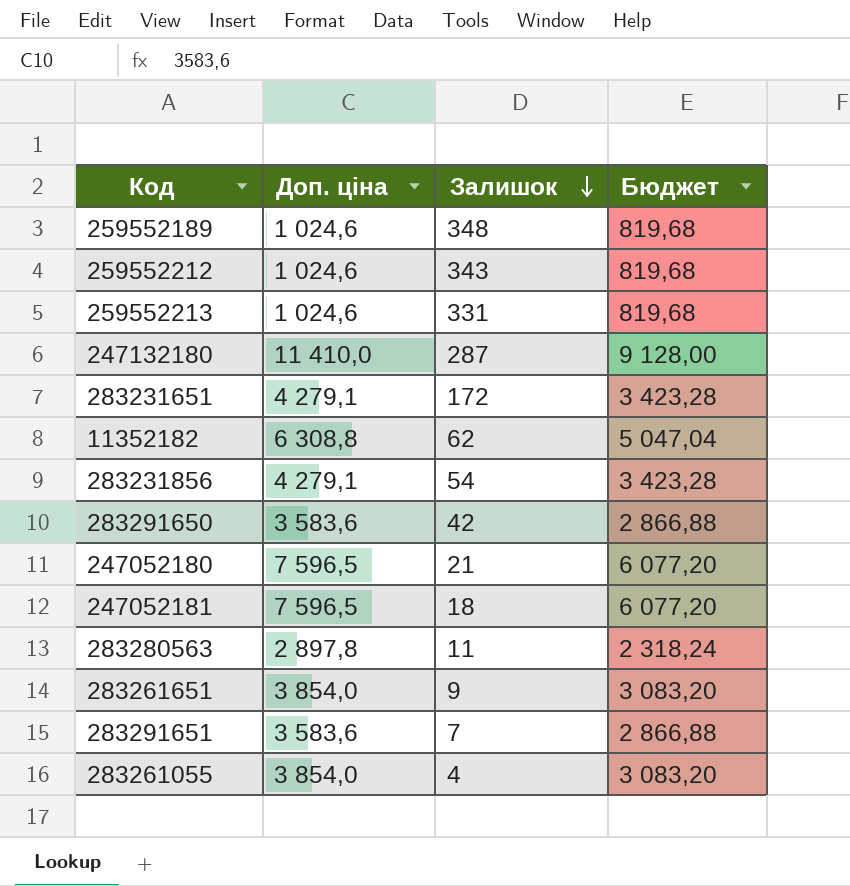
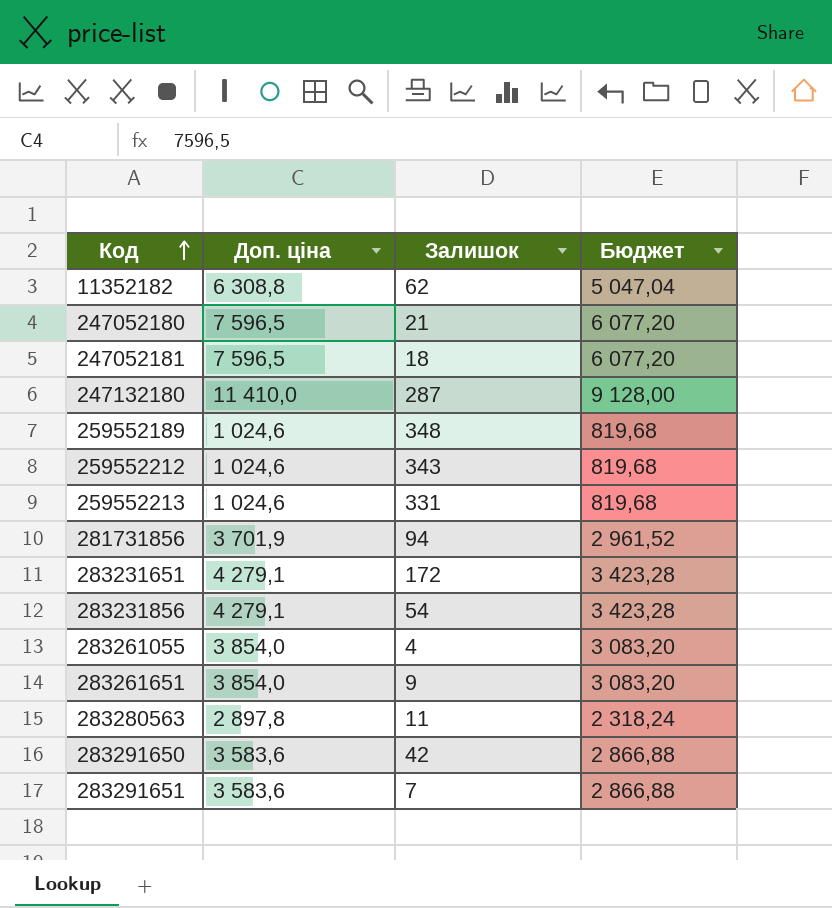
row order: Залишок descending -> Код ascending
row 281731856: none -> 3 701,9 | 94 | 2 961,52

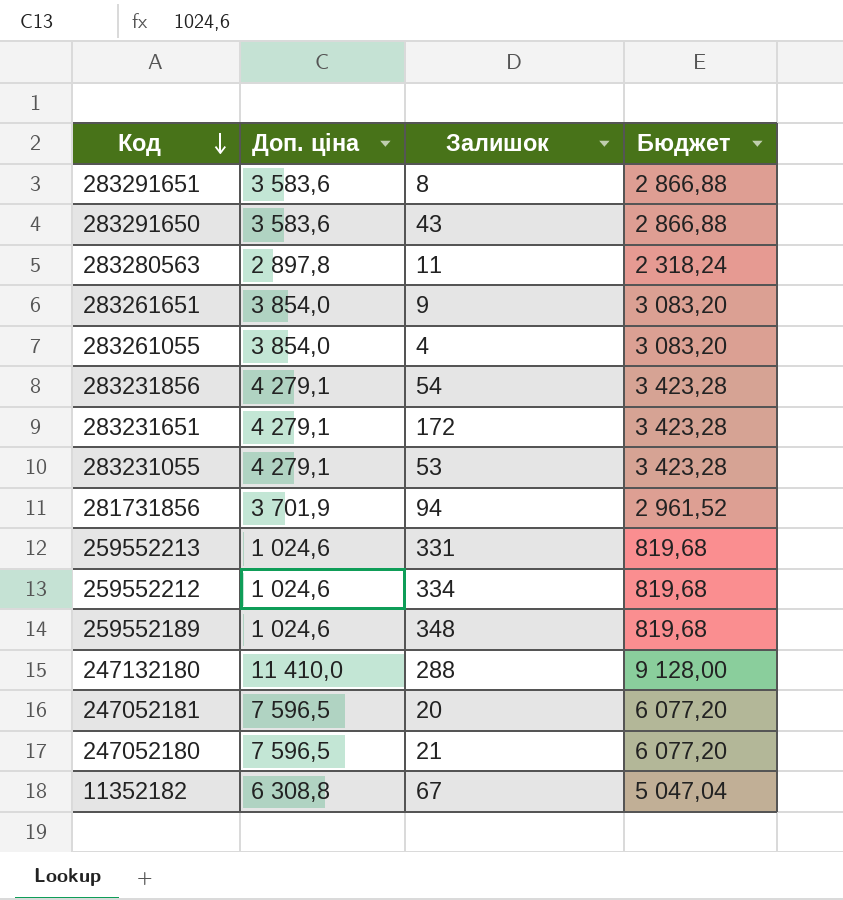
row order: Код ascending -> Код descending
283291651 | Залишок: 7 -> 8
283291650 | Залишок: 42 -> 43
row 283231055: none -> 4 279,1 | 53 | 3 423,28
259552212 | Залишок: 343 -> 334
247132180 | Залишок: 287 -> 288
247052181 | Залишок: 18 -> 20
11352182 | Залишок: 62 -> 67

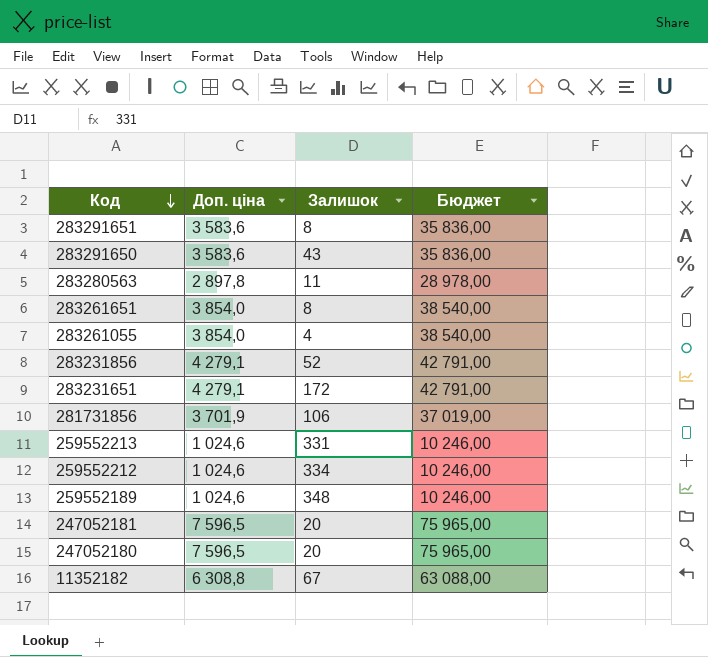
column Бюджет | formula: [Доп. ціна] * 0,8 -> [Доп. ціна] * 10
row 283231055: 4 279,1 | 53 | 3 423,28 -> none
row 247132180: 11 410,0 | 288 | 9 128,00 -> none
283261651 | Залишок: 9 -> 8
283231856 | Залишок: 54 -> 52
281731856 | Залишок: 94 -> 106
247052180 | Залишок: 21 -> 20

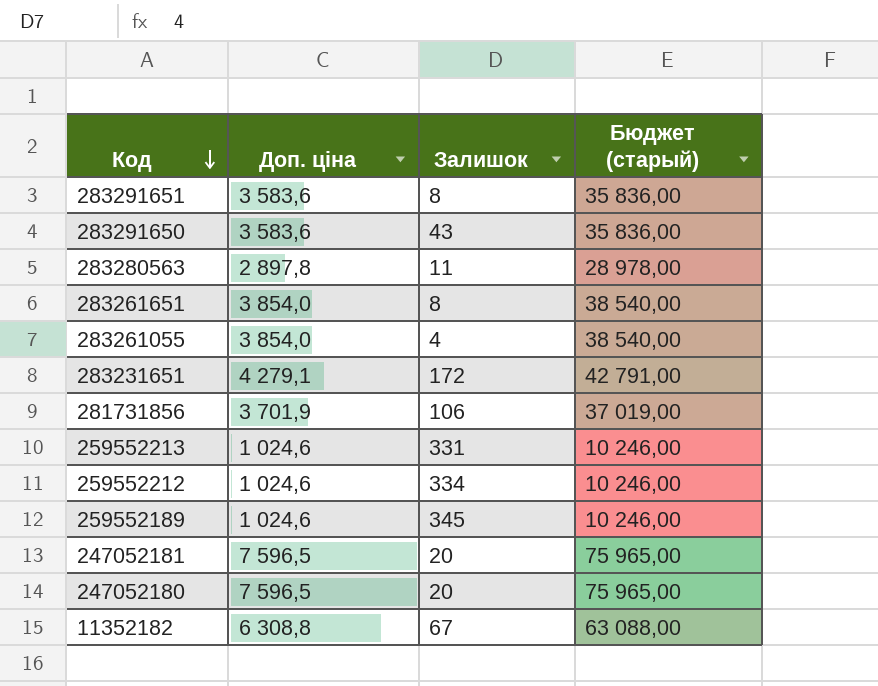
column name: Бюджет -> Бюджет (старый)
row 283231856: 4 279,1 | 52 | 42 791,00 -> none
259552189 | Залишок: 348 -> 345

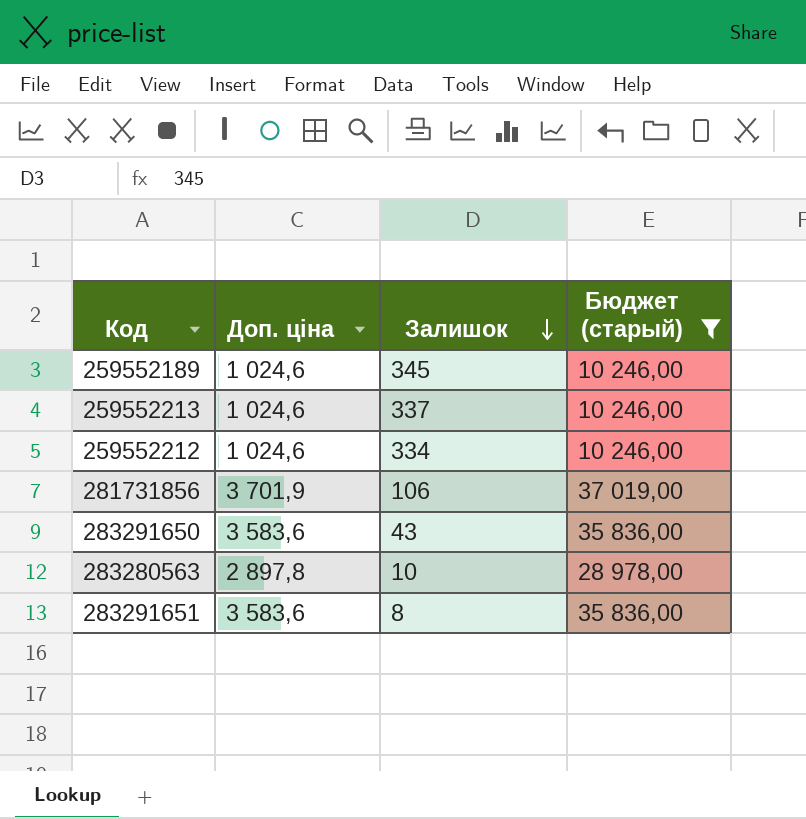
filter: none -> Бюджет (старый) <= 37 019,00
row order: Код descending -> Залишок descending
259552213 | Залишок: 331 -> 337
283280563 | Залишок: 11 -> 10

